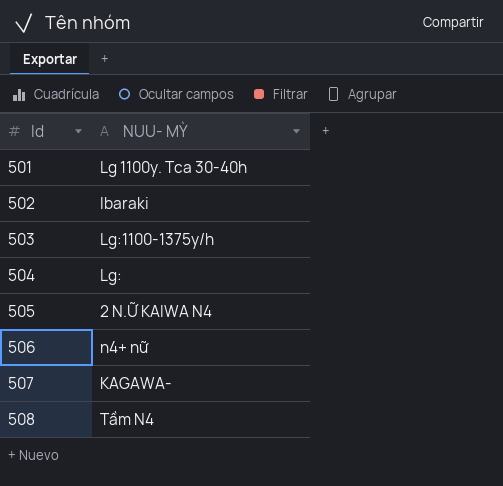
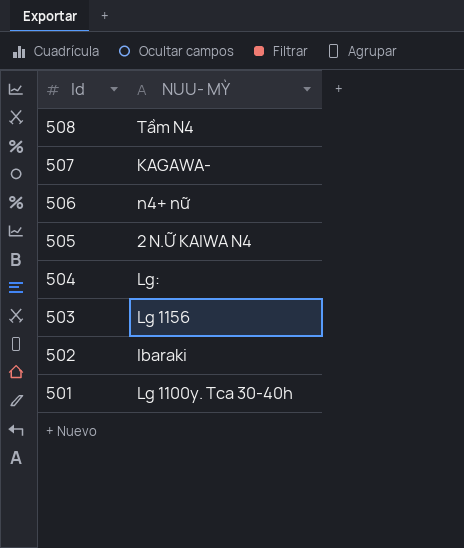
row order: Id ascending -> Id descending
503 | NUU- MỲ: Lg:1100-1375y/h -> Lg 1156

